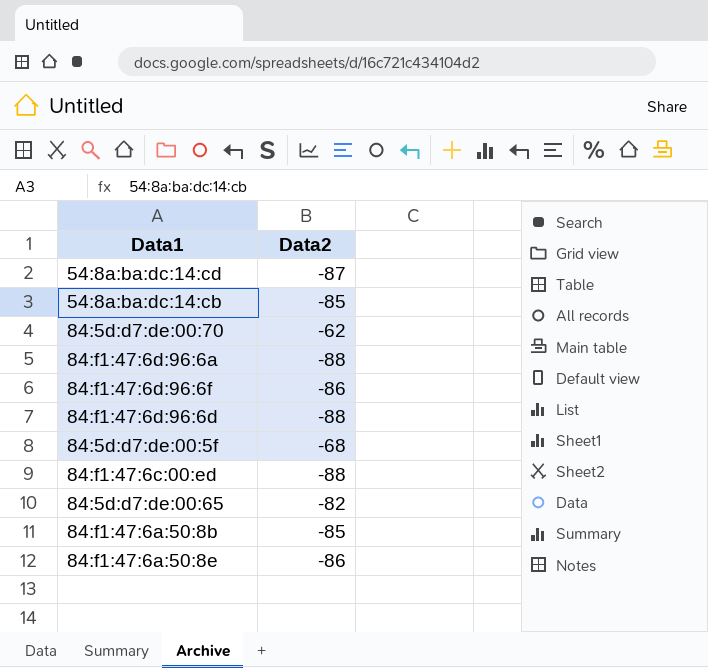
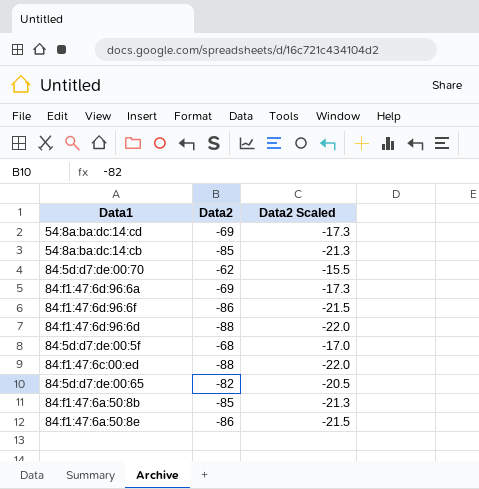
column Data2 Scaled | formula: none -> [Data2] * 0.25
54:8a:ba:dc:14:cd | Data2: -87 -> -69
84:f1:47:6d:96:6a | Data2: -88 -> -69

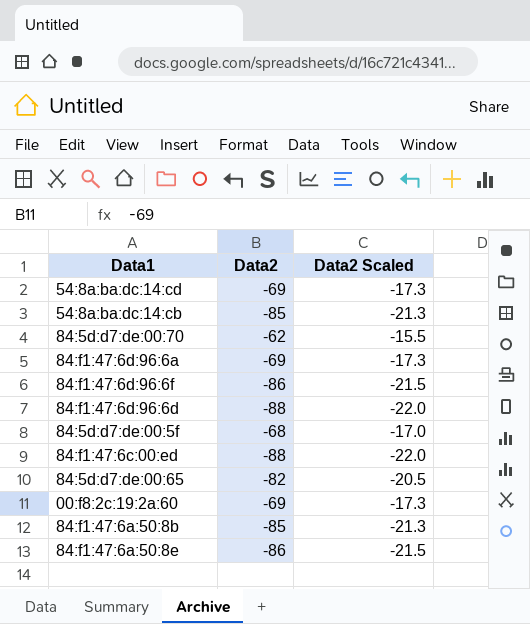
row 00:f8:2c:19:2a:60: none -> -69 | -17.3

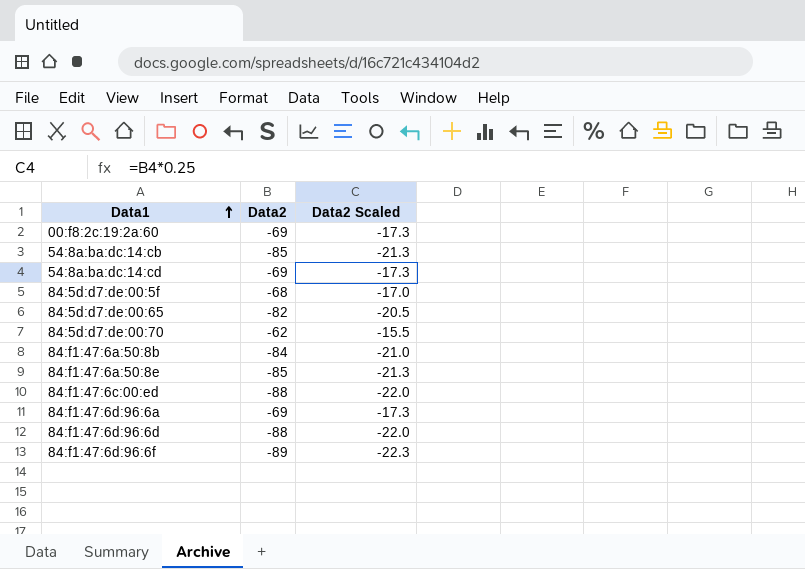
row order: none -> Data1 ascending
84:f1:47:6a:50:8b | Data2: -85 -> -84
84:f1:47:6a:50:8b | Data2 Scaled: -21.3 -> -21.0
84:f1:47:6a:50:8e | Data2: -86 -> -85
84:f1:47:6a:50:8e | Data2 Scaled: -21.5 -> -21.3
84:f1:47:6d:96:6f | Data2: -86 -> -89
84:f1:47:6d:96:6f | Data2 Scaled: -21.5 -> -22.3

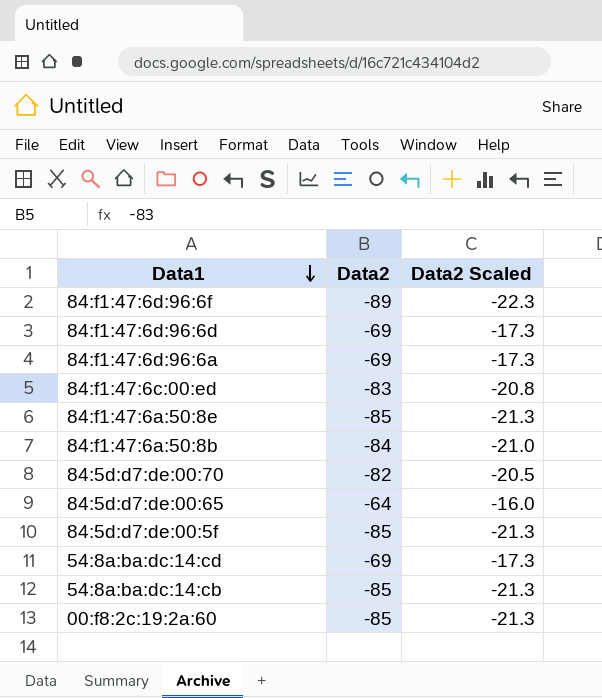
row order: Data1 ascending -> Data1 descending
84:f1:47:6d:96:6d | Data2: -88 -> -69
84:f1:47:6d:96:6d | Data2 Scaled: -22.0 -> -17.3
84:f1:47:6c:00:ed | Data2: -88 -> -83
84:f1:47:6c:00:ed | Data2 Scaled: -22.0 -> -20.8
84:5d:d7:de:00:70 | Data2: -62 -> -82
84:5d:d7:de:00:70 | Data2 Scaled: -15.5 -> -20.5
84:5d:d7:de:00:65 | Data2: -82 -> -64
84:5d:d7:de:00:65 | Data2 Scaled: -20.5 -> -16.0
84:5d:d7:de:00:5f | Data2: -68 -> -85
84:5d:d7:de:00:5f | Data2 Scaled: -17.0 -> -21.3
00:f8:2c:19:2a:60 | Data2: -69 -> -85
00:f8:2c:19:2a:60 | Data2 Scaled: -17.3 -> -21.3

